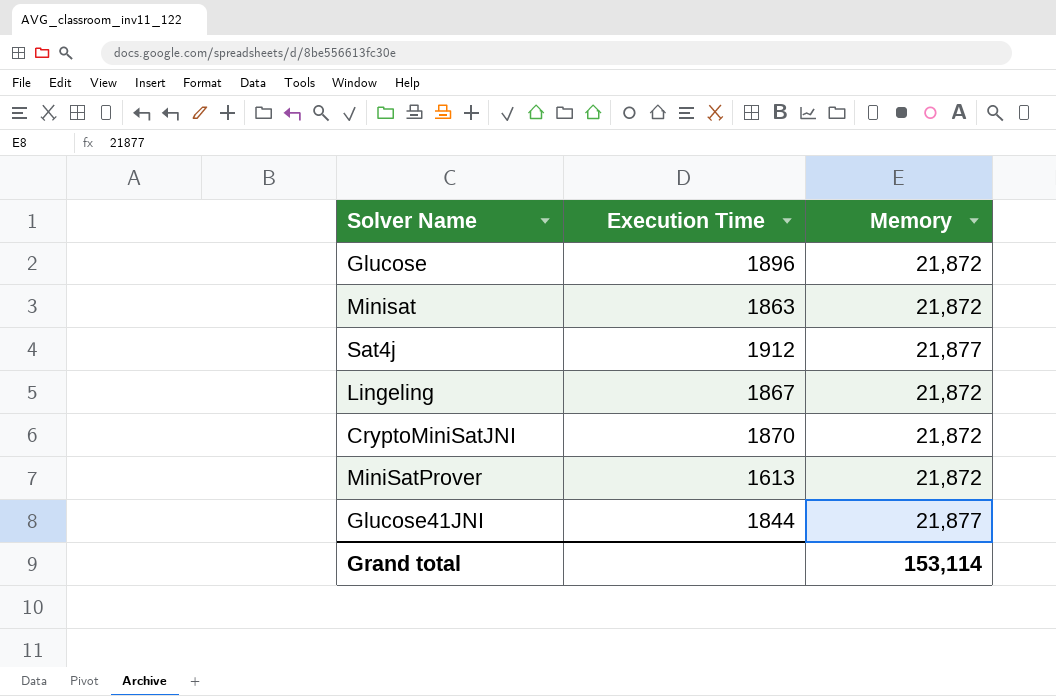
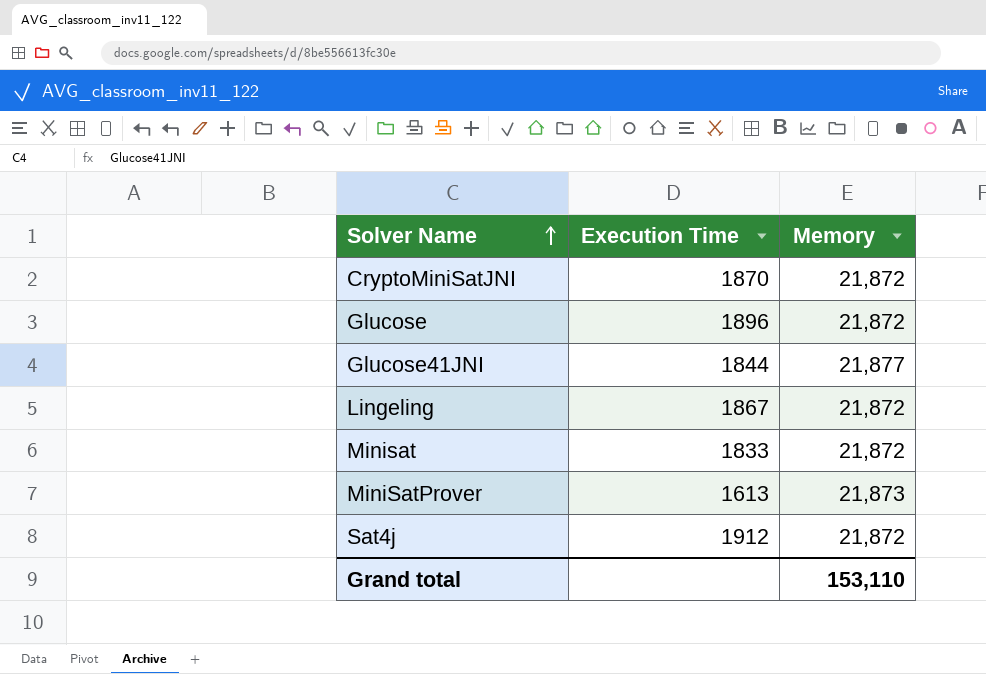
row order: none -> Solver Name ascending
Minisat | Execution Time: 1863 -> 1833
MiniSatProver | Memory: 21,872 -> 21,873
Sat4j | Memory: 21,877 -> 21,872
Grand total | Memory: 153,114 -> 153,110

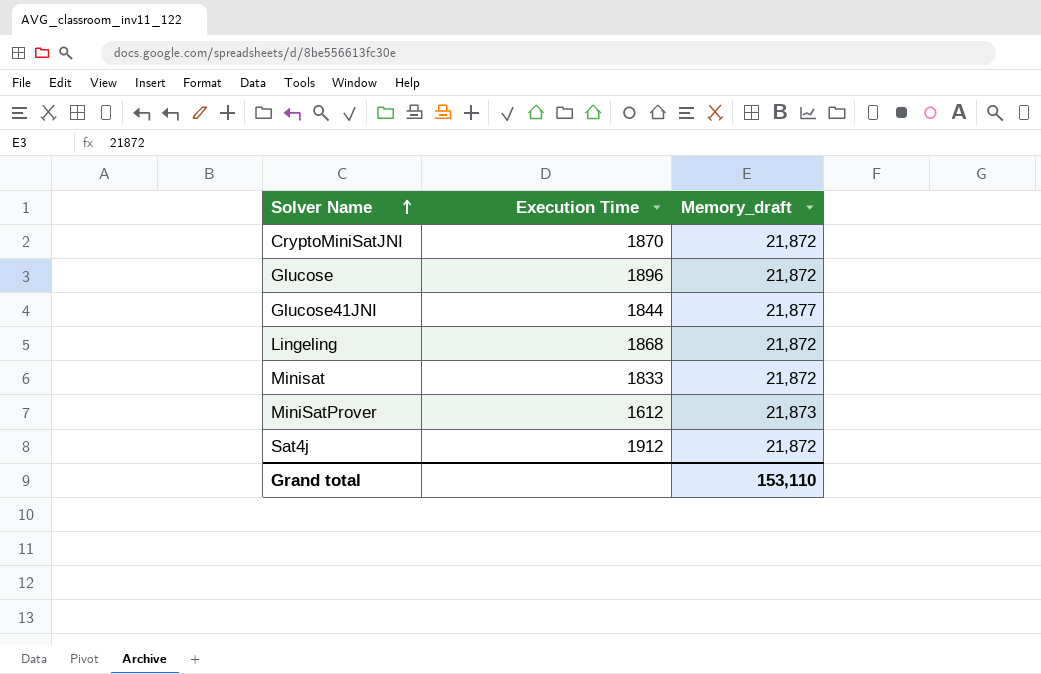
column name: Memory -> Memory_draft
Lingeling | Execution Time: 1867 -> 1868
MiniSatProver | Execution Time: 1613 -> 1612

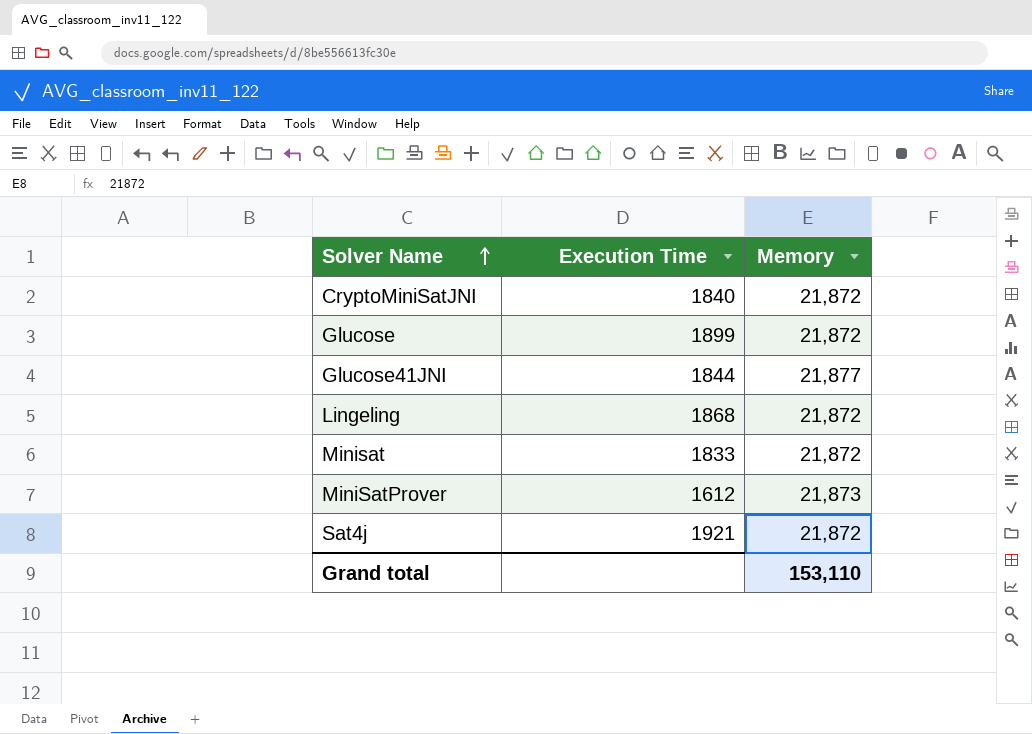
column name: Memory_draft -> Memory
CryptoMiniSatJNI | Execution Time: 1870 -> 1840
Glucose | Execution Time: 1896 -> 1899
Sat4j | Execution Time: 1912 -> 1921

